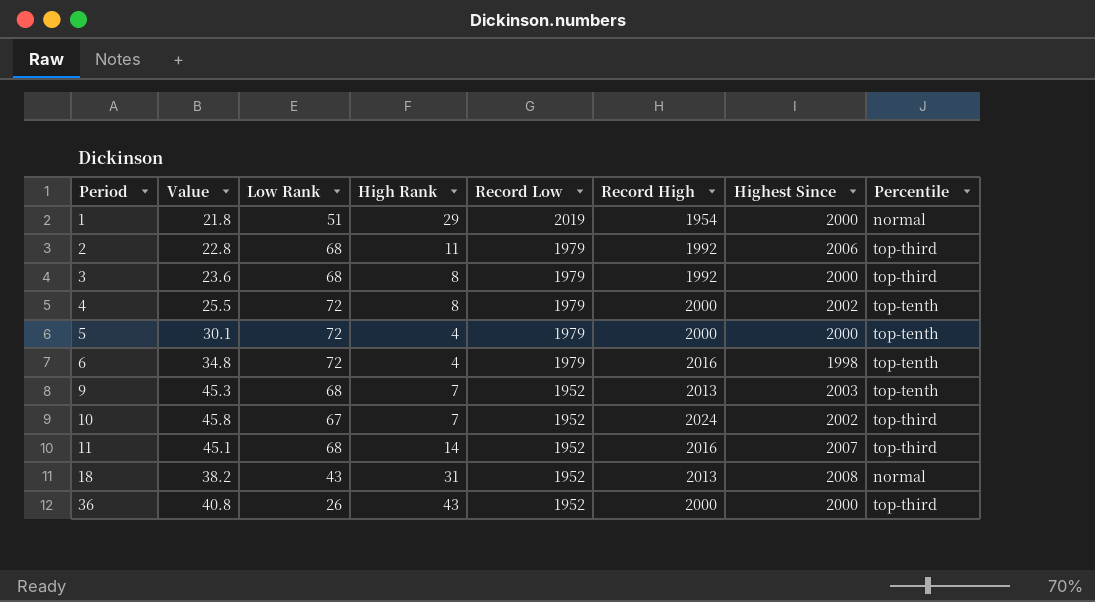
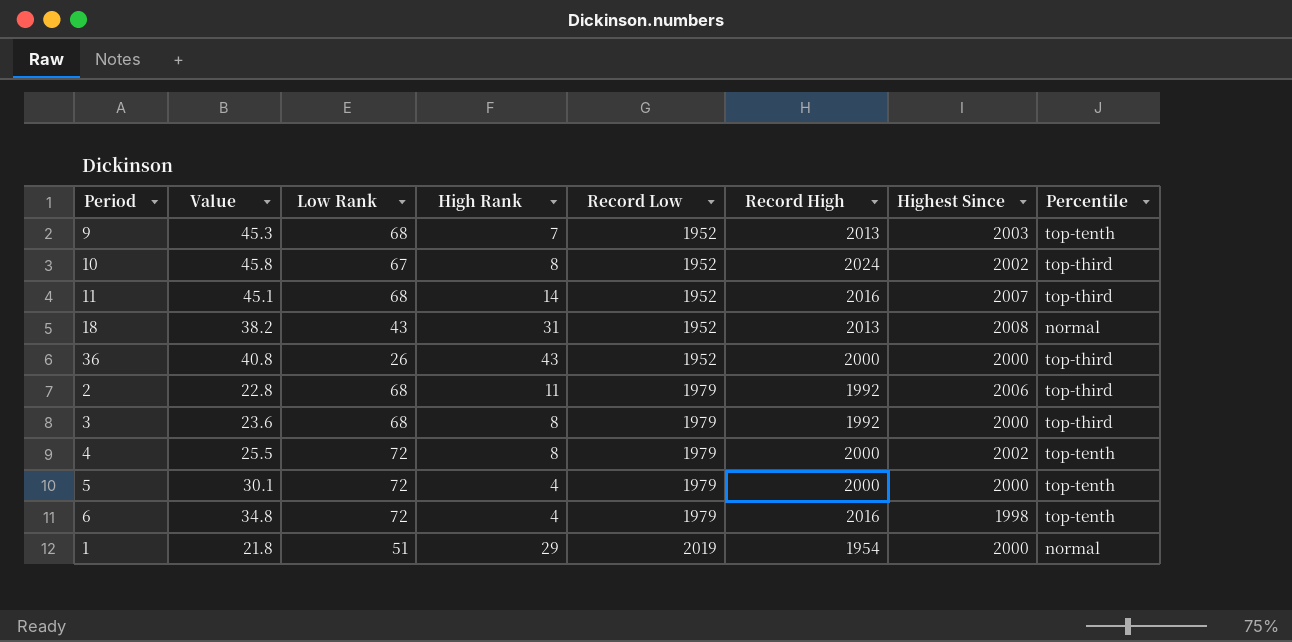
row order: Period ascending -> Record Low ascending
10 | High Rank: 7 -> 8

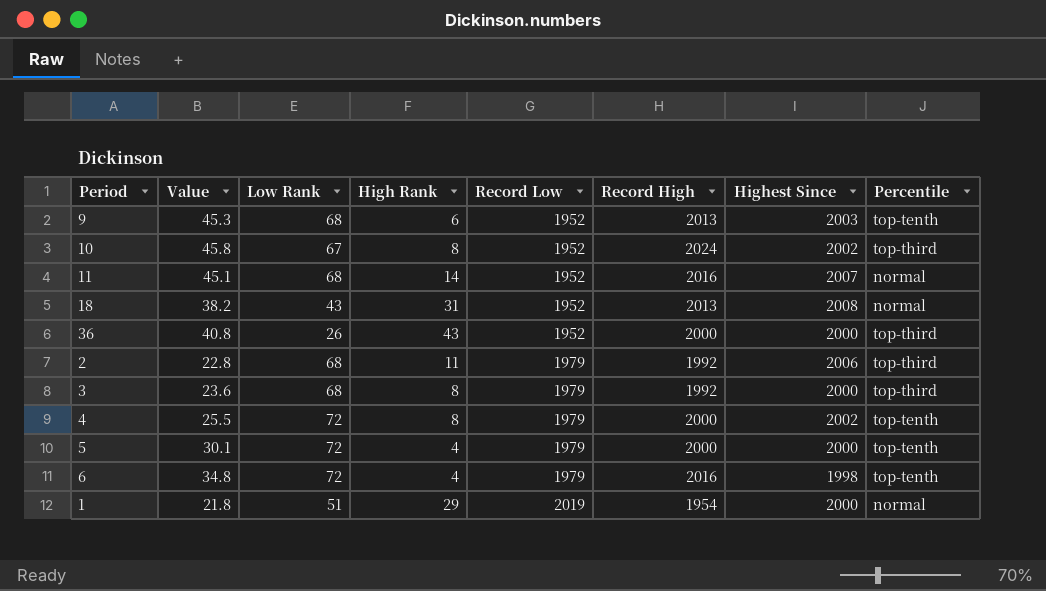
9 | High Rank: 7 -> 6
11 | Percentile: top-third -> normal

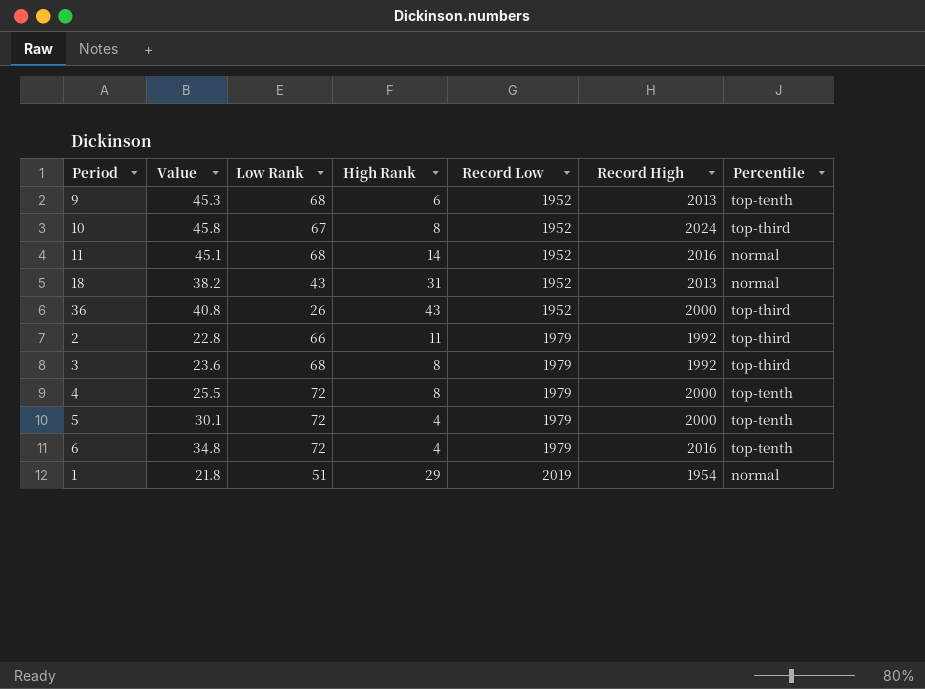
column Highest Since | position: 7 -> none
2 | Low Rank: 68 -> 66

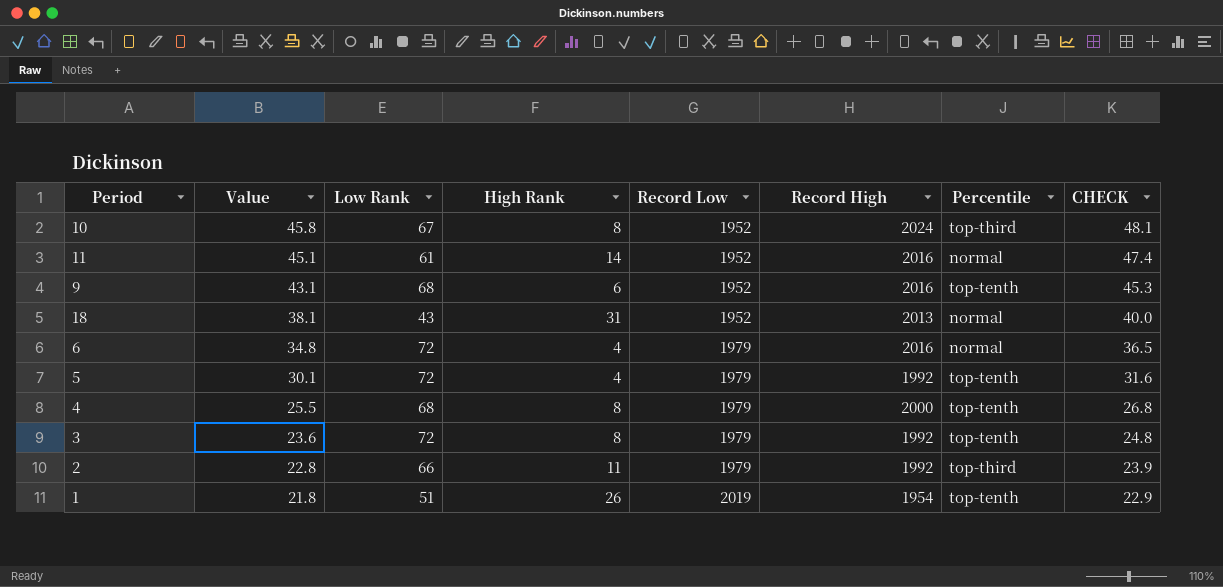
row order: Record Low ascending -> Value descending
column CHECK | formula: none -> [Value] * 1.05
row 36: 40.8 | 26 | 43 | 1952 | 2000 | top-third -> none
11 | Low Rank: 68 -> 61
9 | Value: 45.3 -> 43.1
9 | Record High: 2013 -> 2016
18 | Value: 38.2 -> 38.1
6 | Percentile: top-tenth -> normal
5 | Record High: 2000 -> 1992
4 | Low Rank: 72 -> 68
3 | Low Rank: 68 -> 72
3 | Percentile: top-third -> top-tenth
1 | High Rank: 29 -> 26
1 | Percentile: normal -> top-tenth

